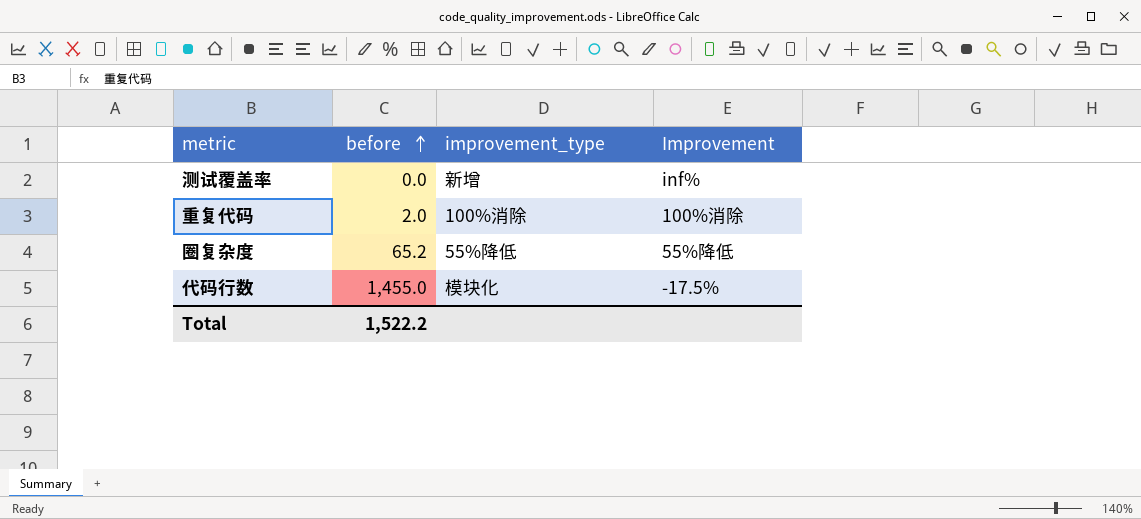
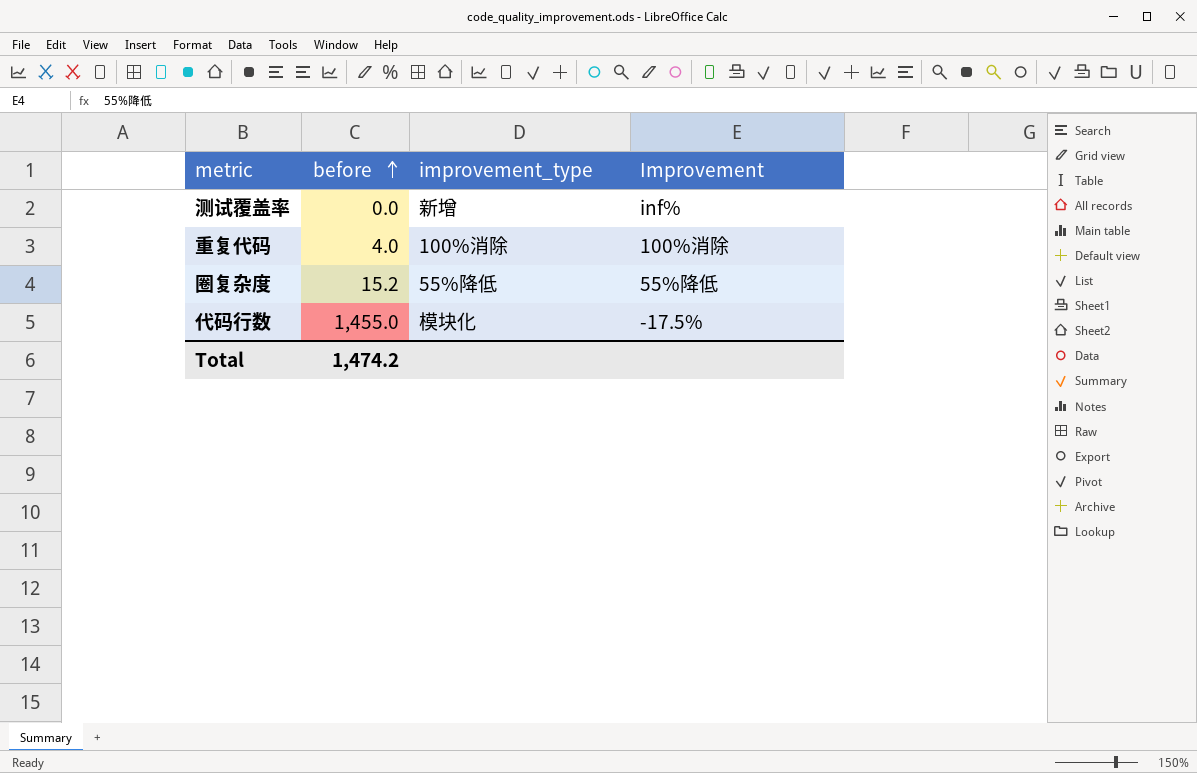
重复代码 | before: 2.0 -> 4.0
圈复杂度 | before: 65.2 -> 15.2
Total | before: 1,522.2 -> 1,474.2

